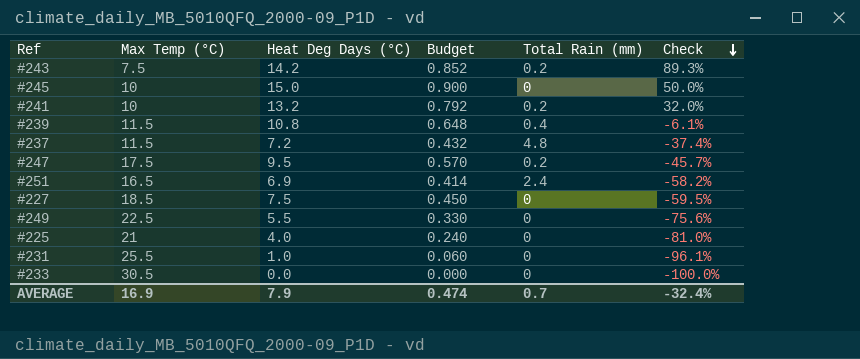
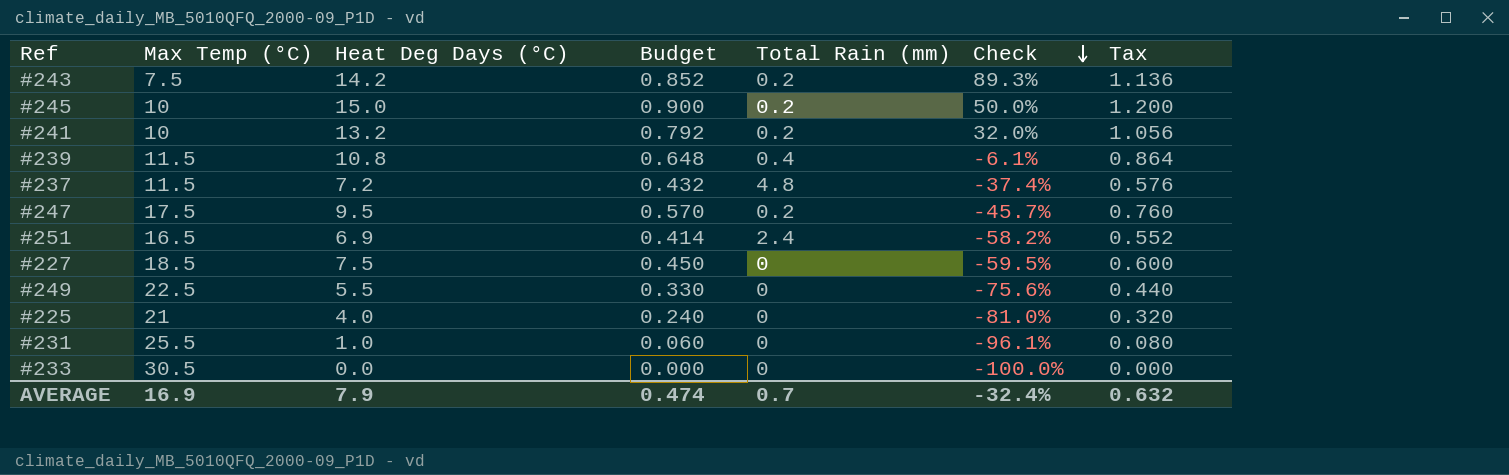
column Tax | formula: none -> [Heat Deg Days (°C)] * 0.08
#245 | Total Rain (mm): 0 -> 0.2

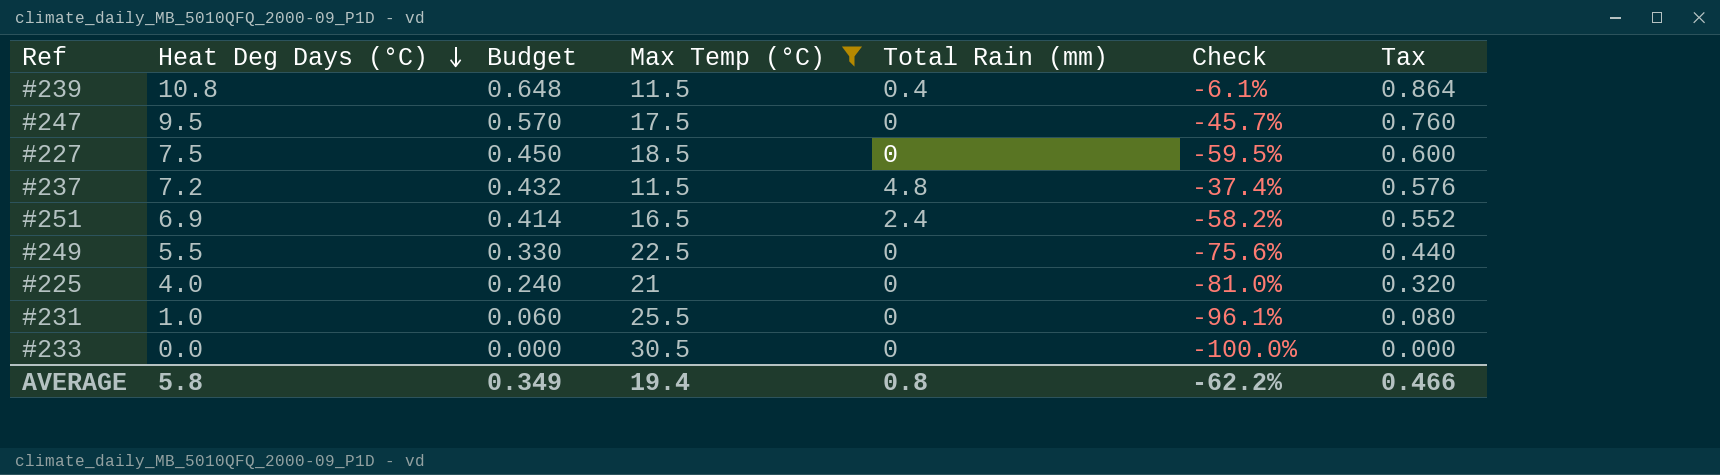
filter: none -> Max Temp (°C) >= 11.5
row order: Check descending -> Heat Deg Days (°C) descending
column Max Temp (°C) | position: 2 -> 4
#247 | Total Rain (mm): 0.2 -> 0
AVERAGE | Heat Deg Days (°C): 7.9 -> 5.8
AVERAGE | Budget: 0.474 -> 0.349
AVERAGE | Max Temp (°C): 16.9 -> 19.4
AVERAGE | Total Rain (mm): 0.7 -> 0.8
AVERAGE | Check: -32.4% -> -62.2%
AVERAGE | Tax: 0.632 -> 0.466

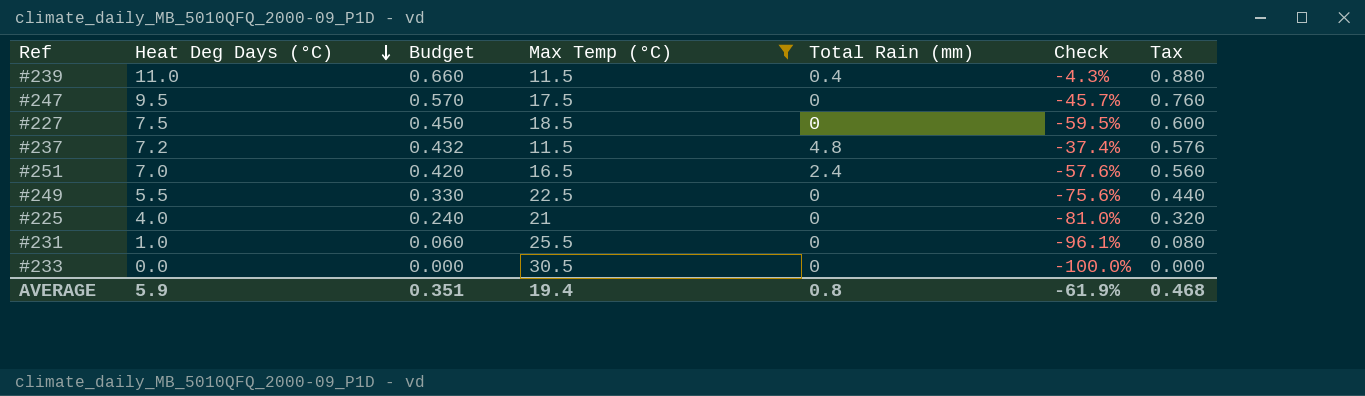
#239 | Heat Deg Days (°C): 10.8 -> 11.0
#239 | Budget: 0.648 -> 0.660
#239 | Check: -6.1% -> -4.3%
#239 | Tax: 0.864 -> 0.880
#251 | Heat Deg Days (°C): 6.9 -> 7.0
#251 | Budget: 0.414 -> 0.420
#251 | Check: -58.2% -> -57.6%
#251 | Tax: 0.552 -> 0.560
AVERAGE | Heat Deg Days (°C): 5.8 -> 5.9
AVERAGE | Budget: 0.349 -> 0.351
AVERAGE | Check: -62.2% -> -61.9%
AVERAGE | Tax: 0.466 -> 0.468

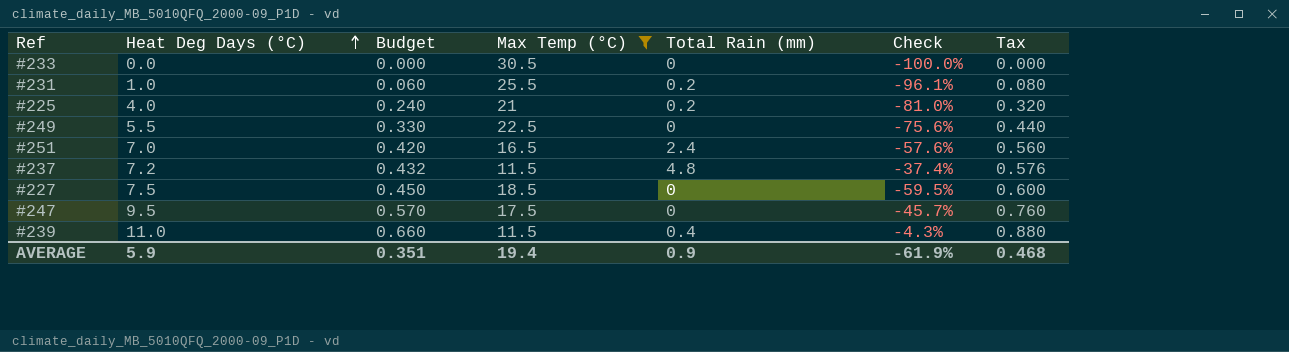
row order: Heat Deg Days (°C) descending -> Heat Deg Days (°C) ascending
#231 | Total Rain (mm): 0 -> 0.2
#225 | Total Rain (mm): 0 -> 0.2
AVERAGE | Total Rain (mm): 0.8 -> 0.9

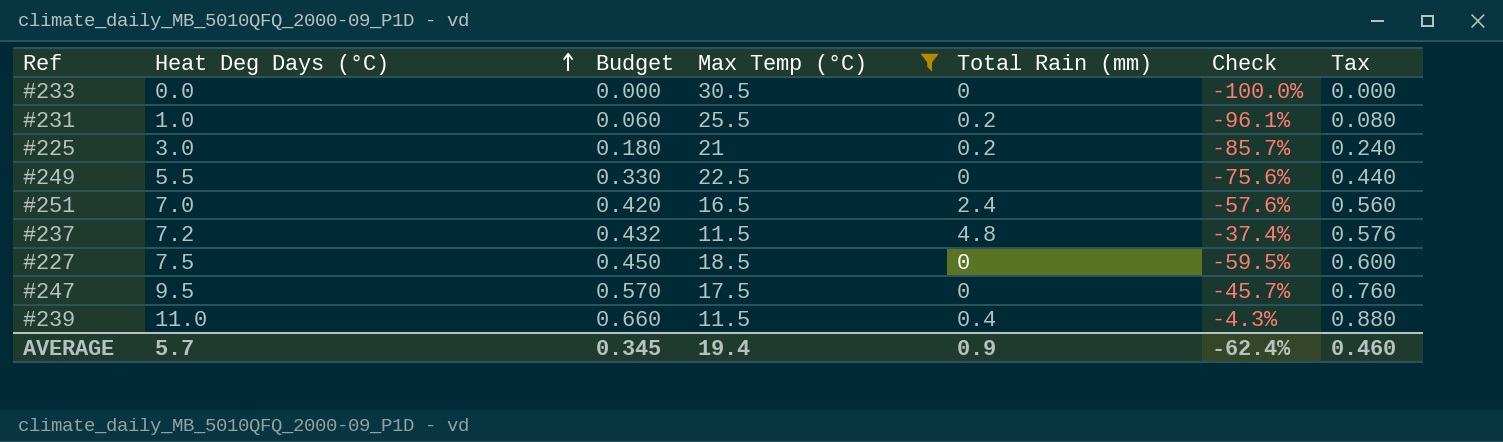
#225 | Heat Deg Days (°C): 4.0 -> 3.0
#225 | Budget: 0.240 -> 0.180
#225 | Check: -81.0% -> -85.7%
#225 | Tax: 0.320 -> 0.240
AVERAGE | Heat Deg Days (°C): 5.9 -> 5.7
AVERAGE | Budget: 0.351 -> 0.345
AVERAGE | Check: -61.9% -> -62.4%
AVERAGE | Tax: 0.468 -> 0.460

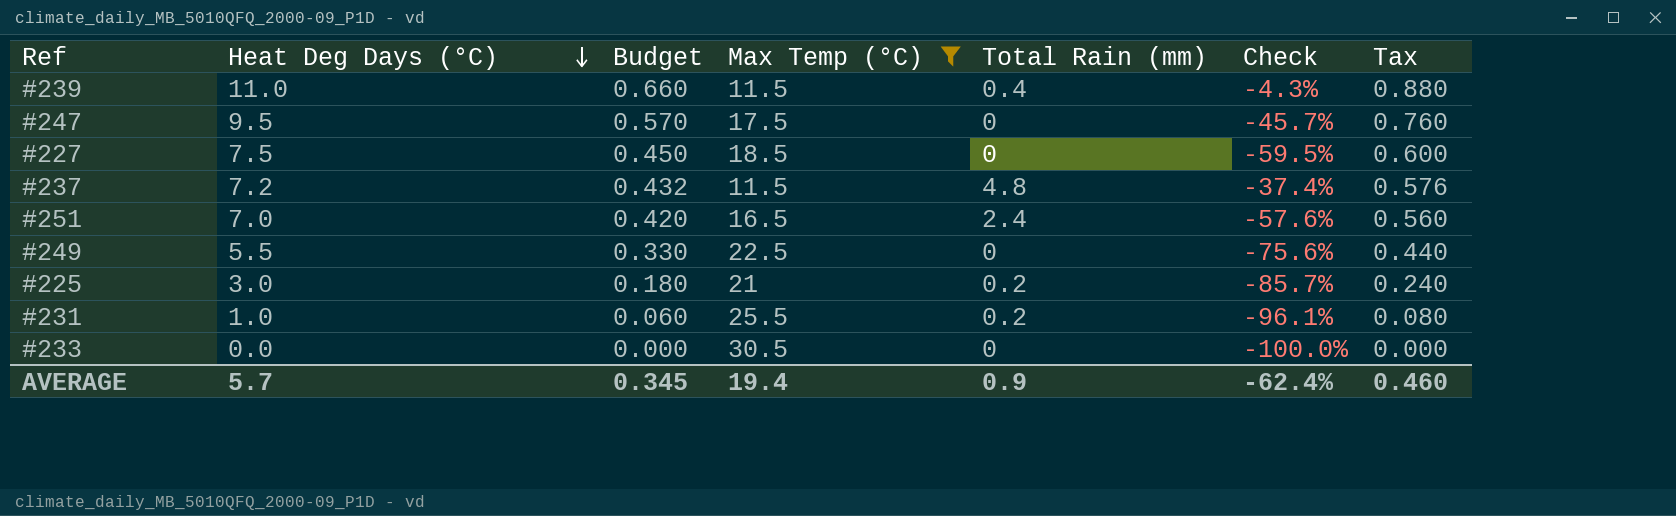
row order: Heat Deg Days (°C) ascending -> Heat Deg Days (°C) descending

